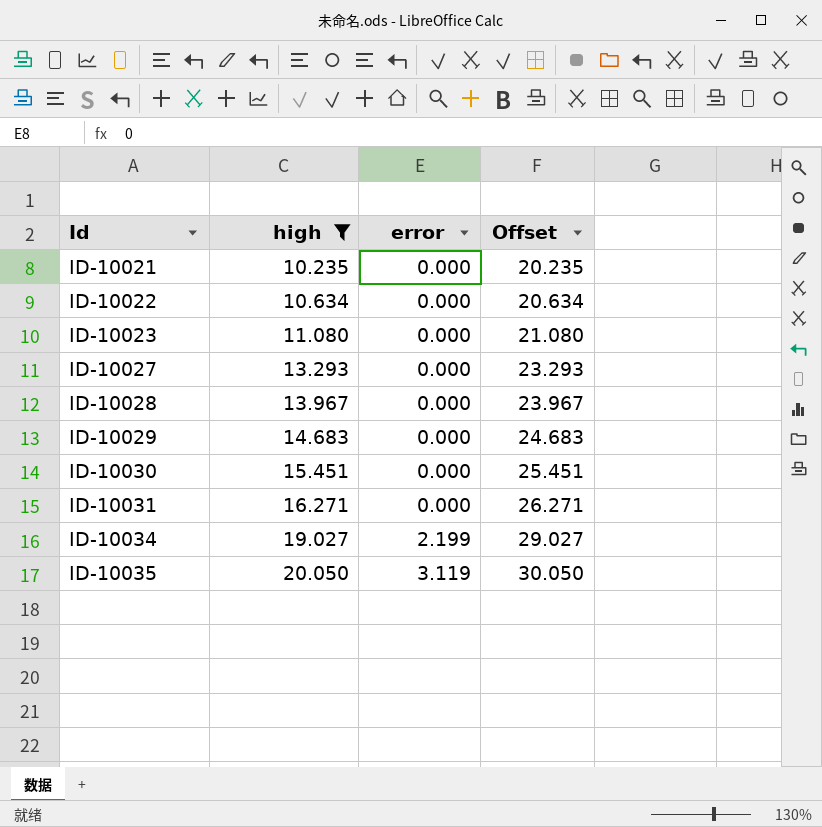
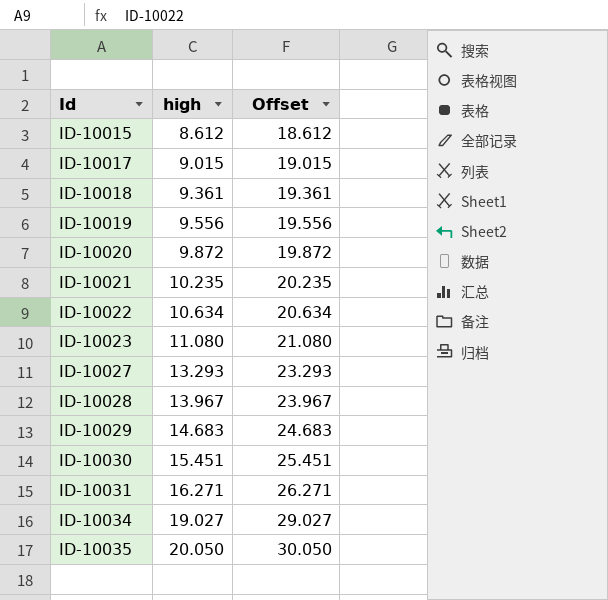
filter: high >= 10.235 -> none
column error | position: 3 -> none

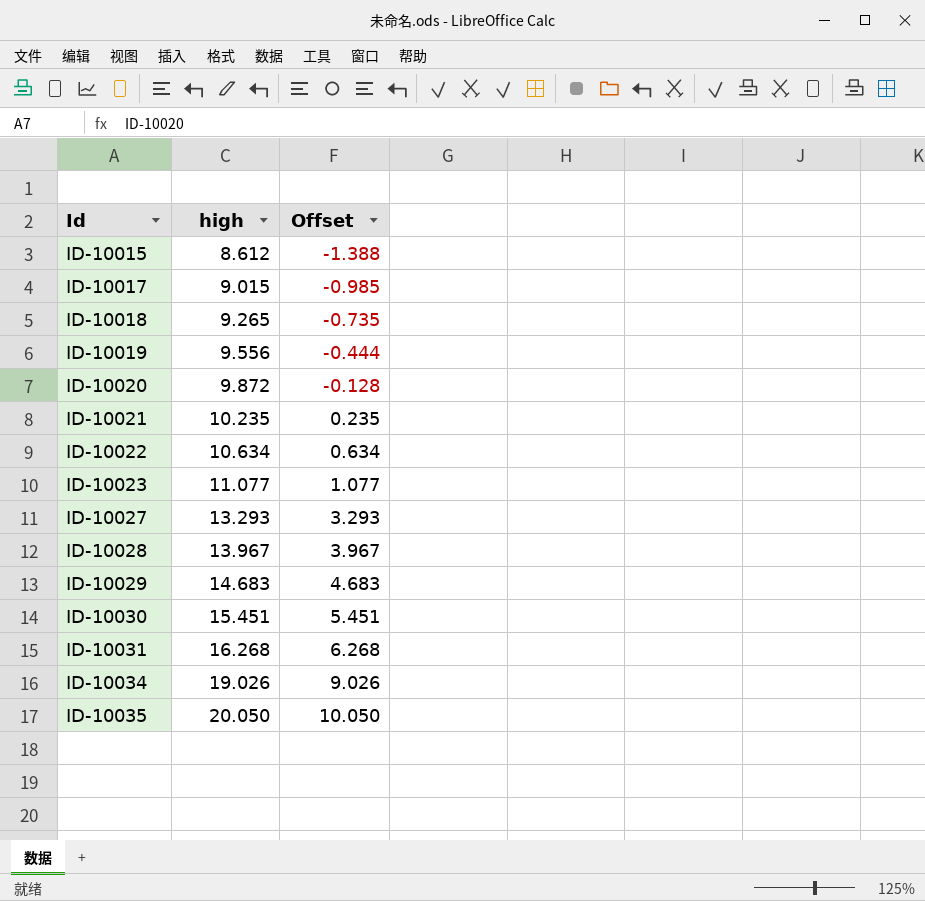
column Offset | formula: [high] + 10 -> [high] - 10
ID-10018 | high: 9.361 -> 9.265
ID-10023 | high: 11.080 -> 11.077
ID-10031 | high: 16.271 -> 16.268
ID-10034 | high: 19.027 -> 19.026

